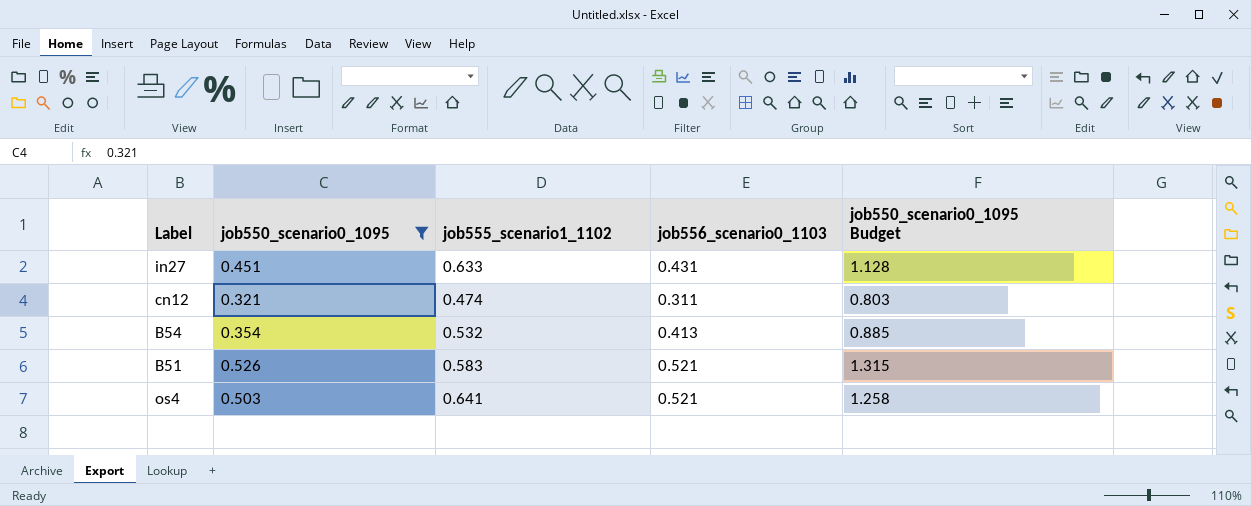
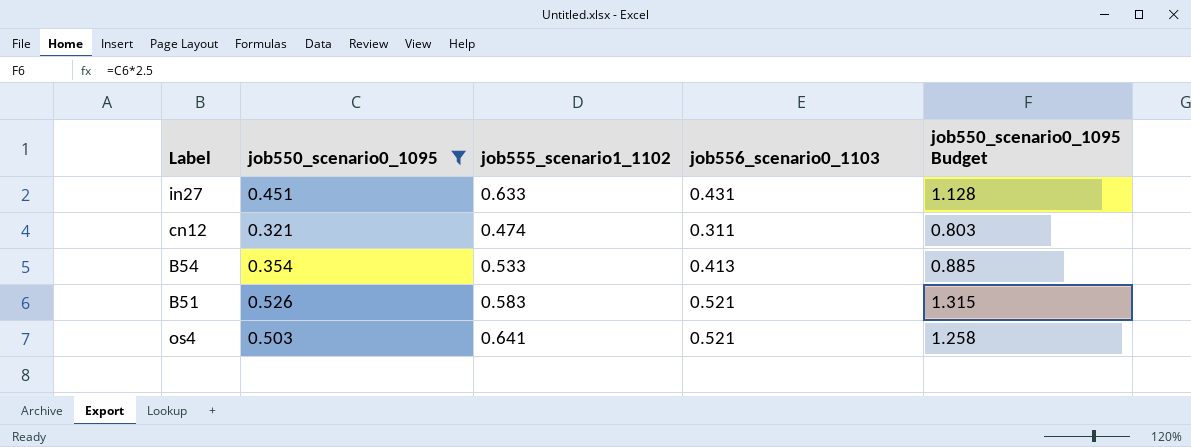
B54 | job555_scenario1_1102: 0.532 -> 0.533

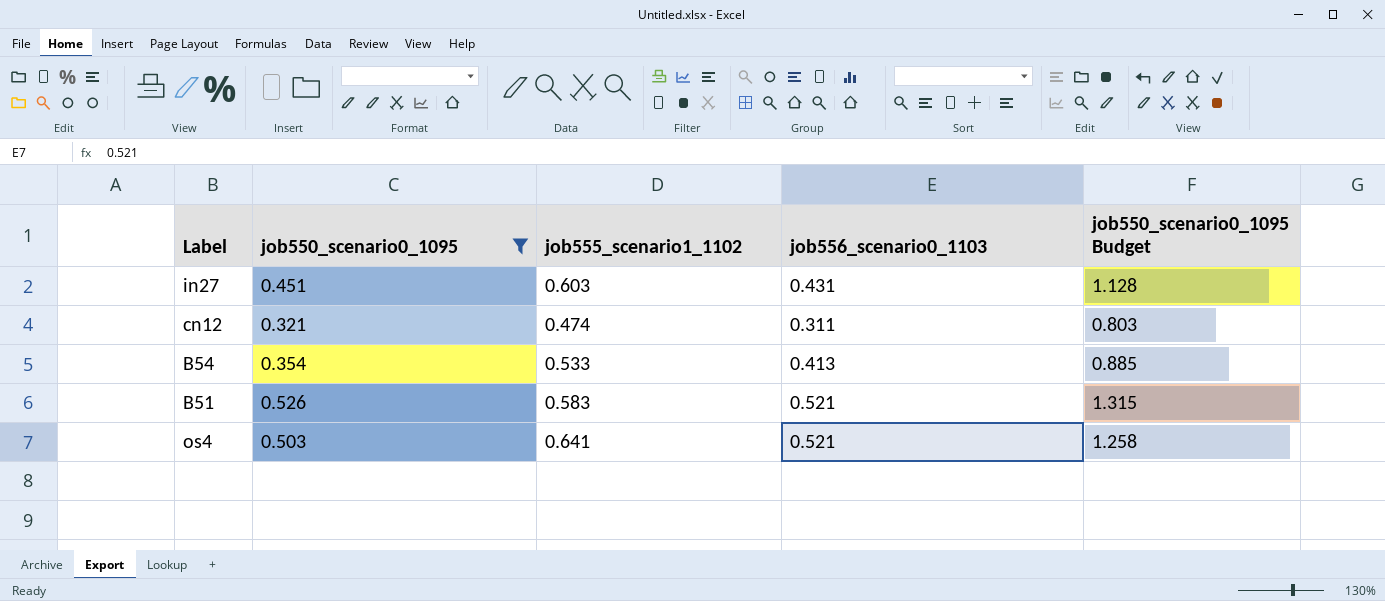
in27 | job555_scenario1_1102: 0.633 -> 0.603

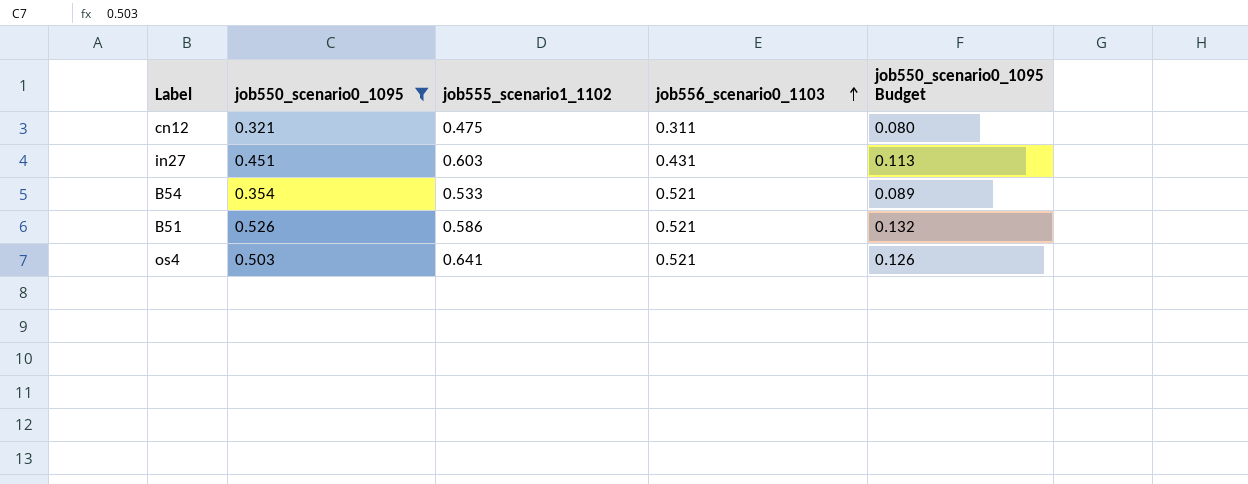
row order: none -> job556_scenario0_1103 ascending
column job550_scenario0_1095 Budget | formula: [job550_scenario0_1095] * 2.5 -> [job550_scenario0_1095] * 0.25
cn12 | job555_scenario1_1102: 0.474 -> 0.475
B54 | job556_scenario0_1103: 0.413 -> 0.521
B51 | job555_scenario1_1102: 0.583 -> 0.586

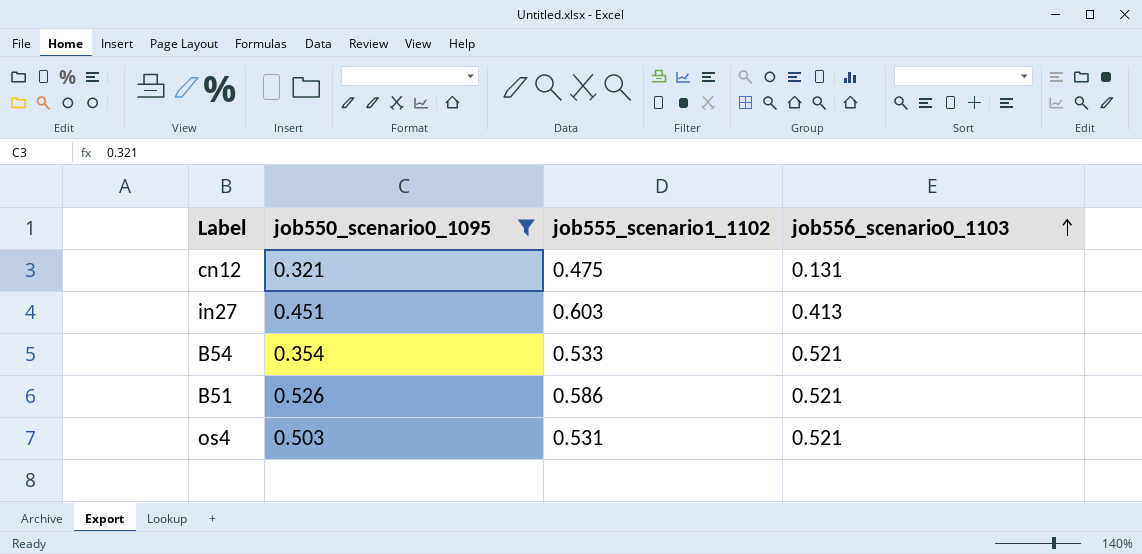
column job550_scenario0_1095 Budget | formula: [job550_scenario0_1095] * 0.25 -> none
cn12 | job556_scenario0_1103: 0.311 -> 0.131
in27 | job556_scenario0_1103: 0.431 -> 0.413
os4 | job555_scenario1_1102: 0.641 -> 0.531

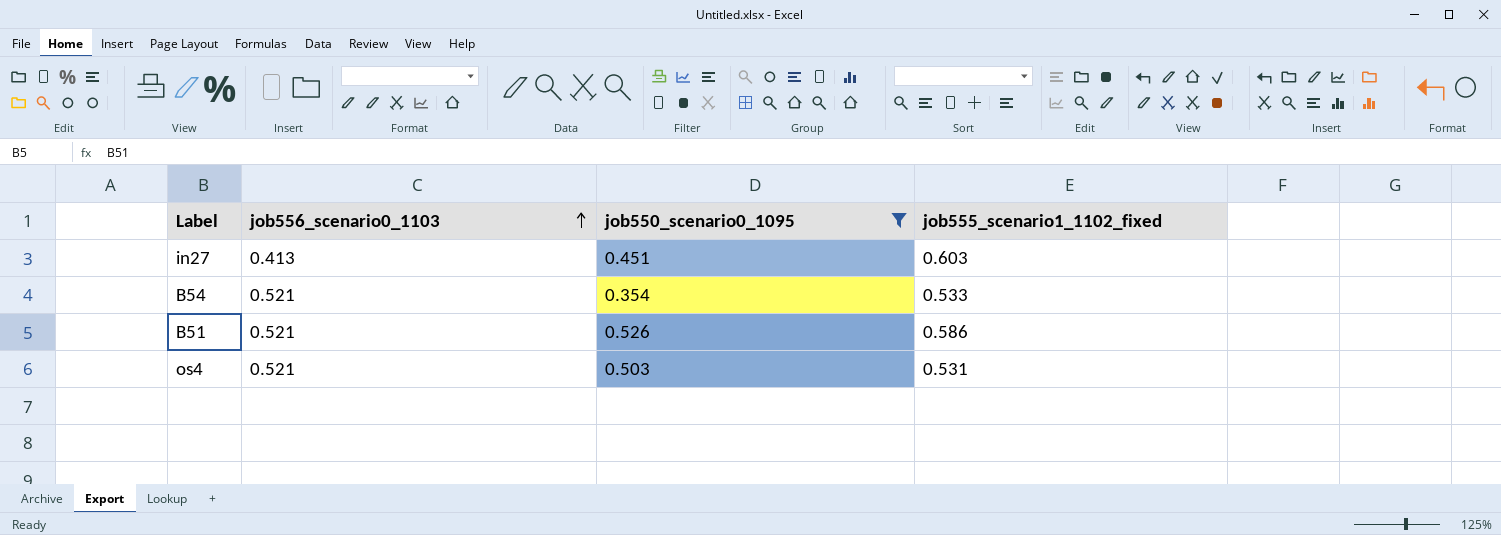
column job556_scenario0_1103 | position: 4 -> 2
column name: job555_scenario1_1102 -> job555_scenario1_1102_fixed
row cn12: 0.321 | 0.475 | 0.131 -> none

